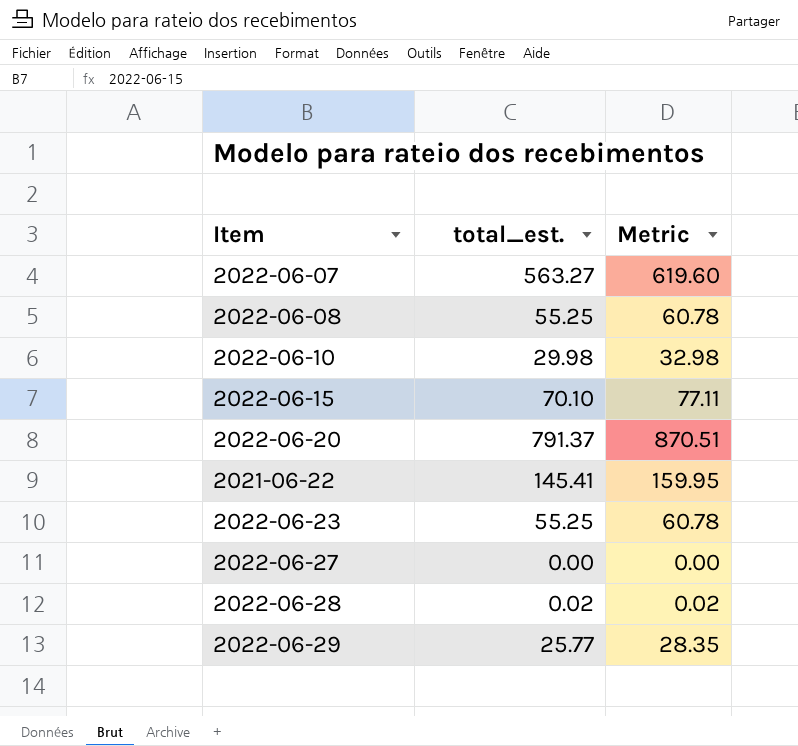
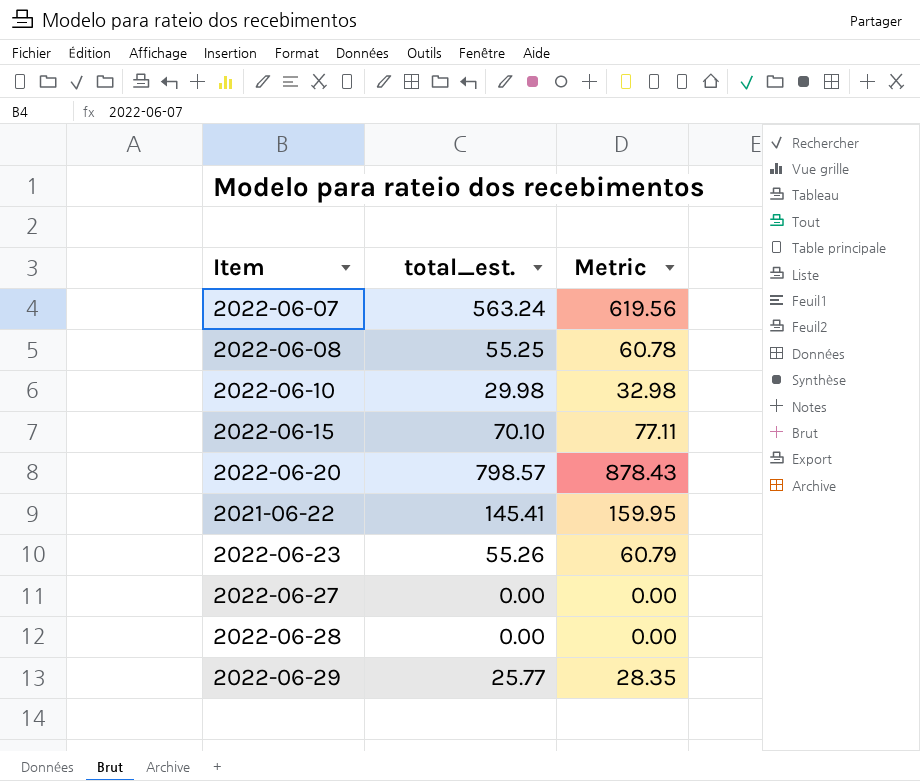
2022-06-07 | total_est.: 563.27 -> 563.24
2022-06-07 | Metric: 619.60 -> 619.56
2022-06-20 | total_est.: 791.37 -> 798.57
2022-06-20 | Metric: 870.51 -> 878.43
2022-06-23 | total_est.: 55.25 -> 55.26
2022-06-23 | Metric: 60.78 -> 60.79
2022-06-28 | total_est.: 0.02 -> 0.00
2022-06-28 | Metric: 0.02 -> 0.00

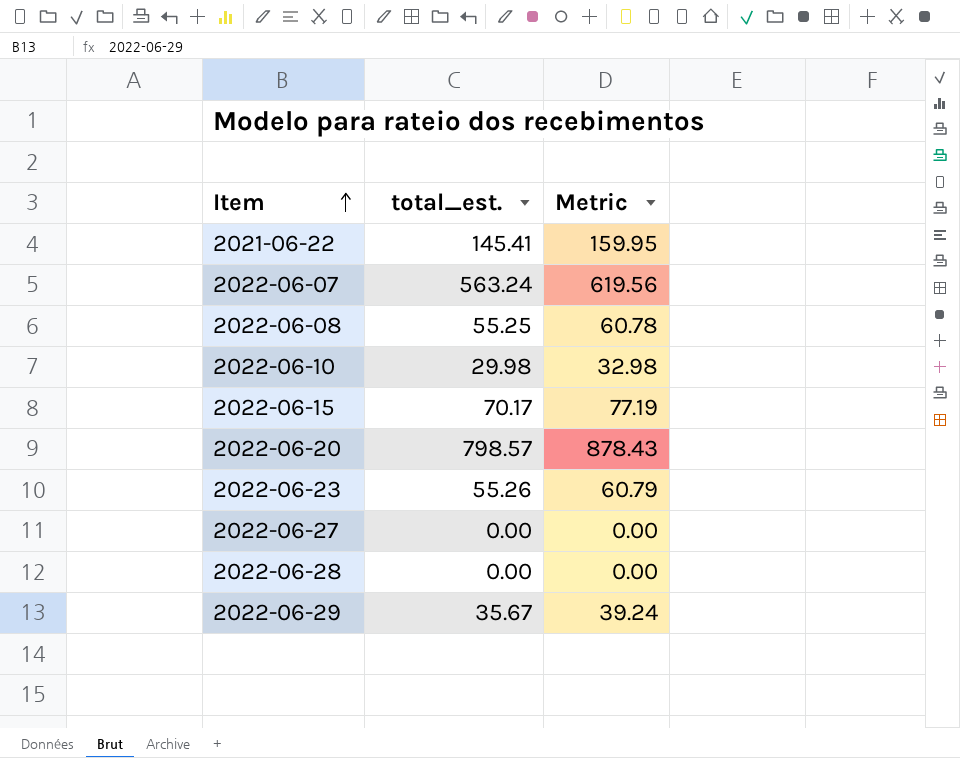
row order: none -> Item ascending
2022-06-15 | total_est.: 70.10 -> 70.17
2022-06-15 | Metric: 77.11 -> 77.19
2022-06-29 | total_est.: 25.77 -> 35.67
2022-06-29 | Metric: 28.35 -> 39.24

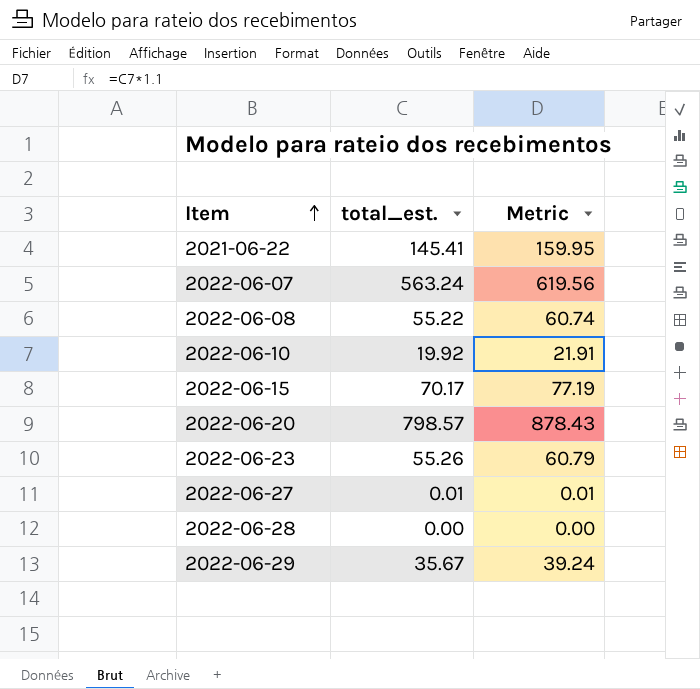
2022-06-08 | total_est.: 55.25 -> 55.22
2022-06-08 | Metric: 60.78 -> 60.74
2022-06-10 | total_est.: 29.98 -> 19.92
2022-06-10 | Metric: 32.98 -> 21.91
2022-06-27 | total_est.: 0.00 -> 0.01
2022-06-27 | Metric: 0.00 -> 0.01

